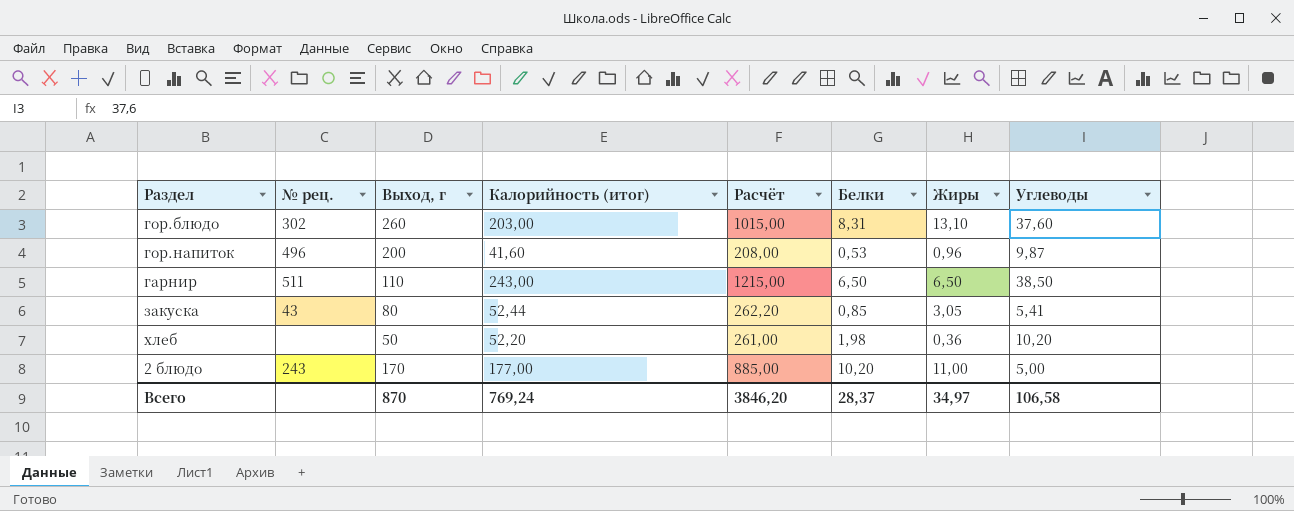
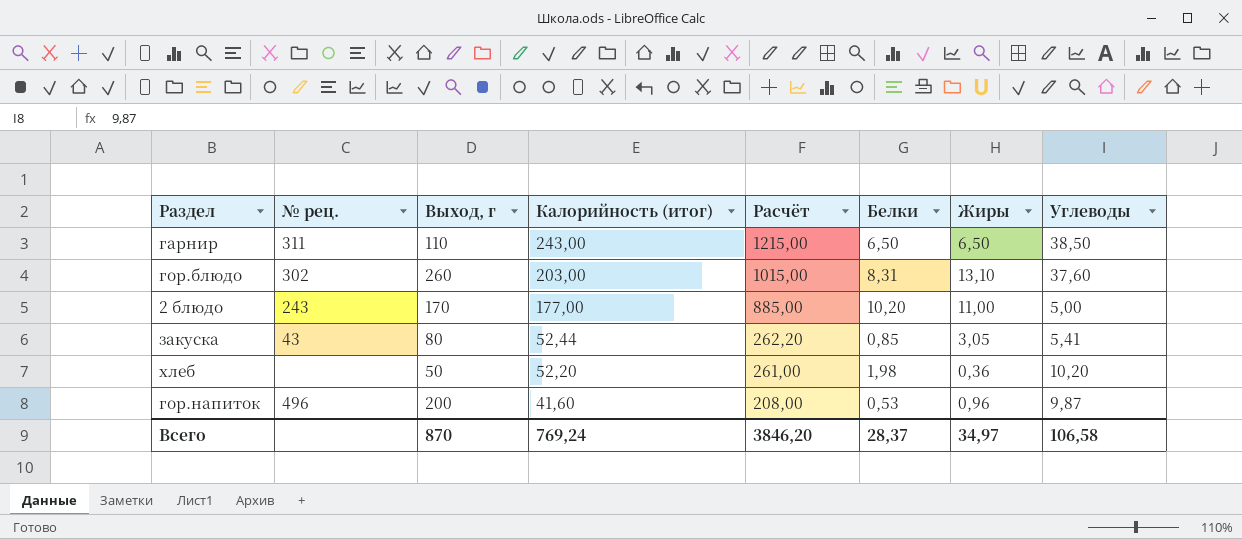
row order: none -> Калорийность (итог) descending
гарнир | № рец.: 511 -> 311

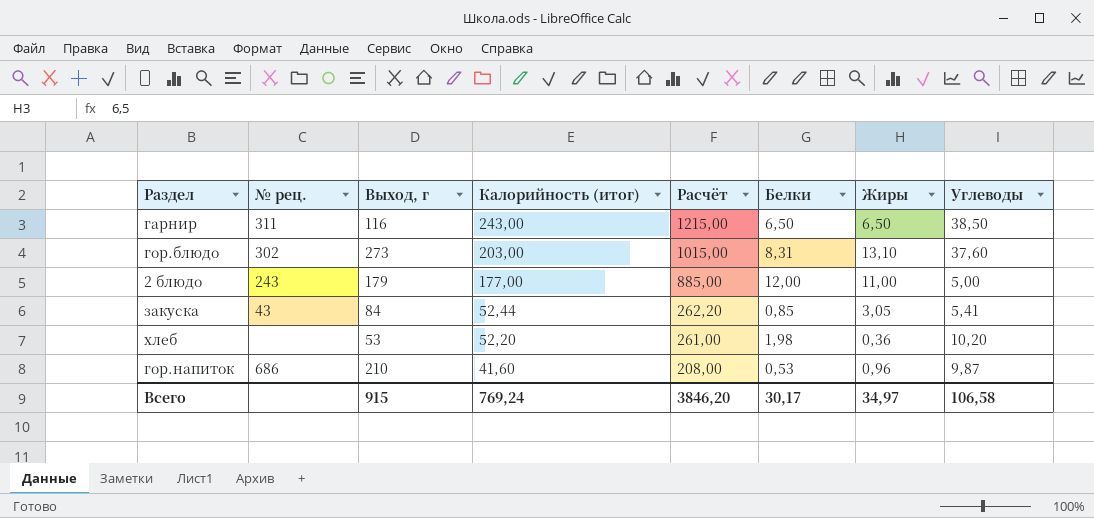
гарнир | Выход, г: 110 -> 116
гор.блюдо | Выход, г: 260 -> 273
2 блюдо | Выход, г: 170 -> 179
2 блюдо | Белки: 10,20 -> 12,00
закуска | Выход, г: 80 -> 84
хлеб | Выход, г: 50 -> 53
гор.напиток | № рец.: 496 -> 686
гор.напиток | Выход, г: 200 -> 210
Всего | Выход, г: 870 -> 915
Всего | Белки: 28,37 -> 30,17

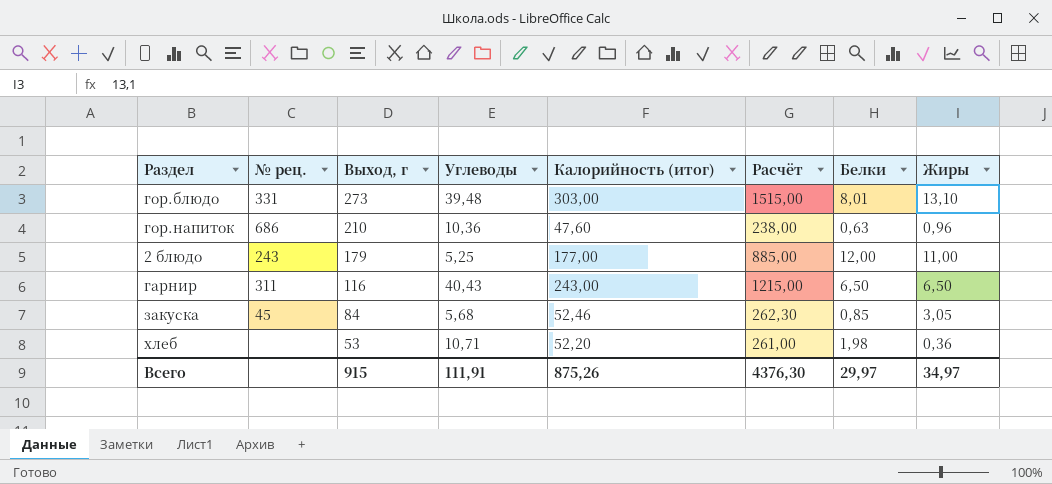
row order: Калорийность (итог) descending -> Выход, г descending
column Углеводы | position: 8 -> 4
гор.блюдо | № рец.: 302 -> 331
гор.блюдо | Углеводы: 37,60 -> 39,48
гор.блюдо | Калорийность (итог): 203,00 -> 303,00
гор.блюдо | Расчёт: 1015,00 -> 1515,00
гор.блюдо | Белки: 8,31 -> 8,01
гор.напиток | Углеводы: 9,87 -> 10,36
гор.напиток | Калорийность (итог): 41,60 -> 47,60
гор.напиток | Расчёт: 208,00 -> 238,00
гор.напиток | Белки: 0,53 -> 0,63
2 блюдо | Углеводы: 5,00 -> 5,25
гарнир | Углеводы: 38,50 -> 40,43
закуска | № рец.: 43 -> 45
закуска | Углеводы: 5,41 -> 5,68
закуска | Калорийность (итог): 52,44 -> 52,46
закуска | Расчёт: 262,20 -> 262,30
хлеб | Углеводы: 10,20 -> 10,71
Всего | Углеводы: 106,58 -> 111,91
Всего | Калорийность (итог): 769,24 -> 875,26
Всего | Расчёт: 3846,20 -> 4376,30
Всего | Белки: 30,17 -> 29,97

